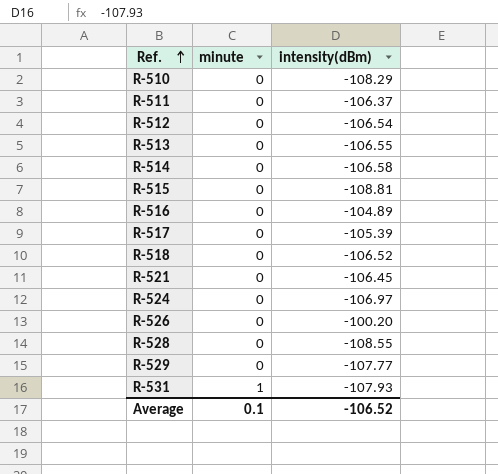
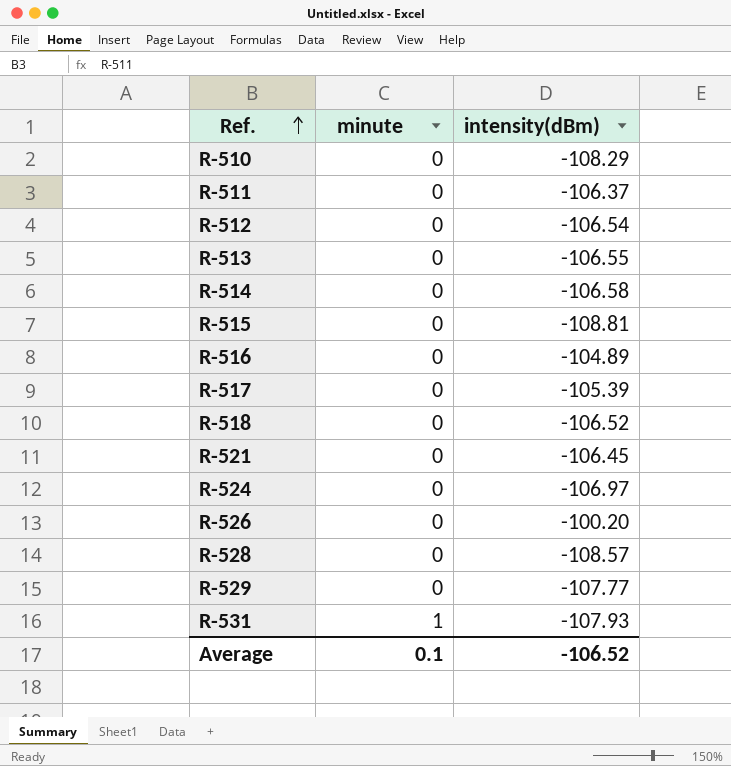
R-528 | intensity(dBm): -108.55 -> -108.57

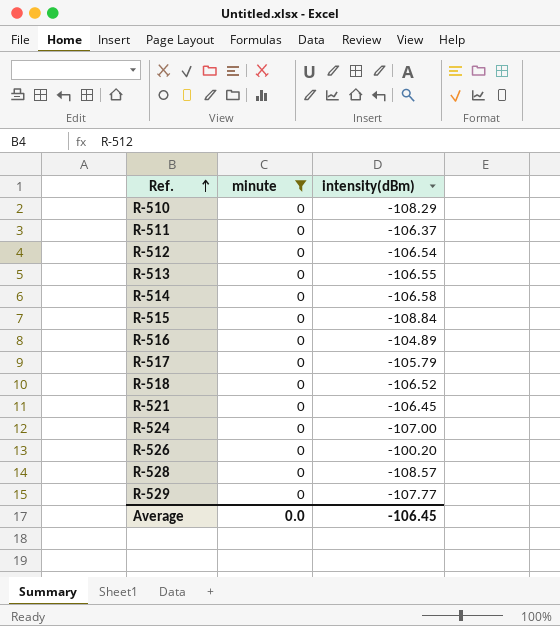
filter: none -> minute = 0
R-515 | intensity(dBm): -108.81 -> -108.84
R-517 | intensity(dBm): -105.39 -> -105.79
R-524 | intensity(dBm): -106.97 -> -107.00
Average | minute: 0.1 -> 0.0
Average | intensity(dBm): -106.52 -> -106.45

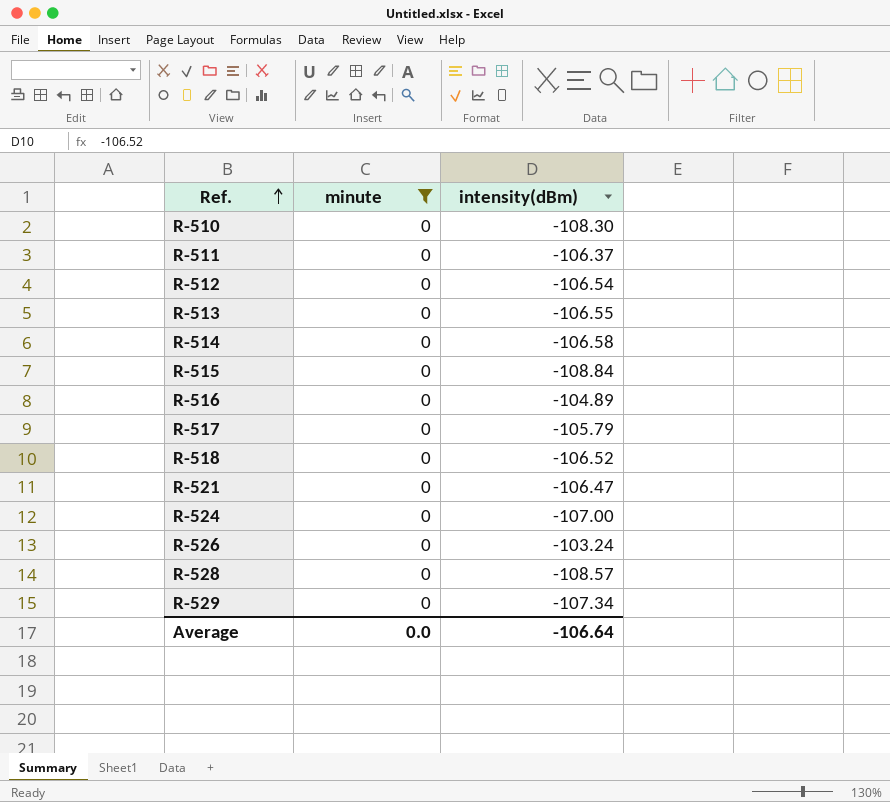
R-510 | intensity(dBm): -108.29 -> -108.30
R-521 | intensity(dBm): -106.45 -> -106.47
R-526 | intensity(dBm): -100.20 -> -103.24
R-529 | intensity(dBm): -107.77 -> -107.34
Average | intensity(dBm): -106.45 -> -106.64

